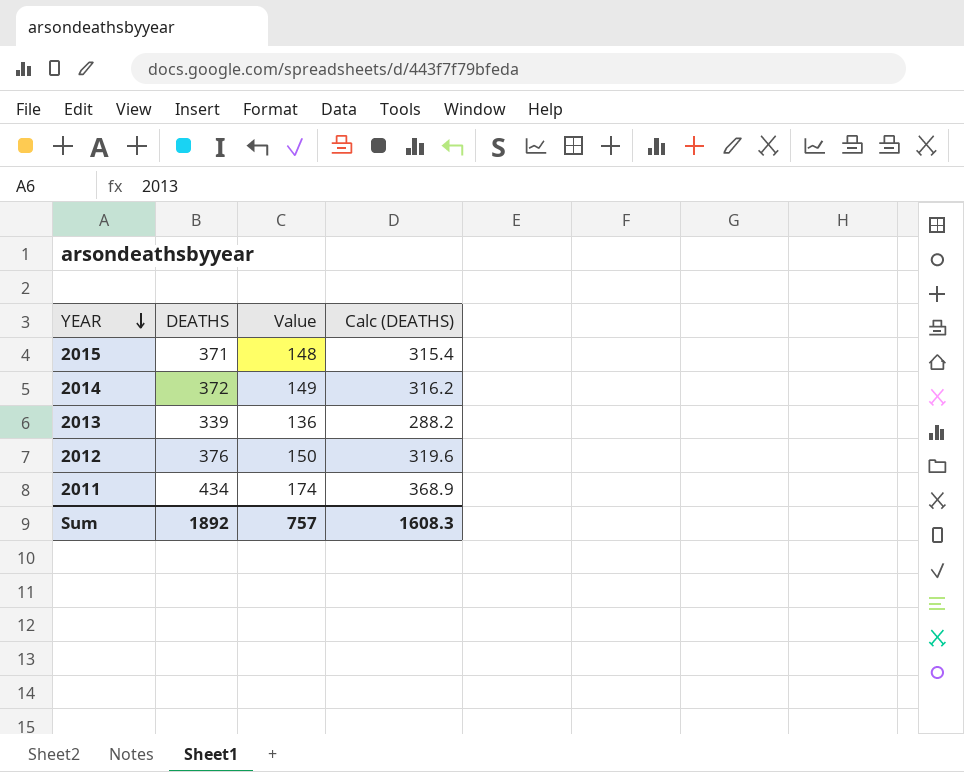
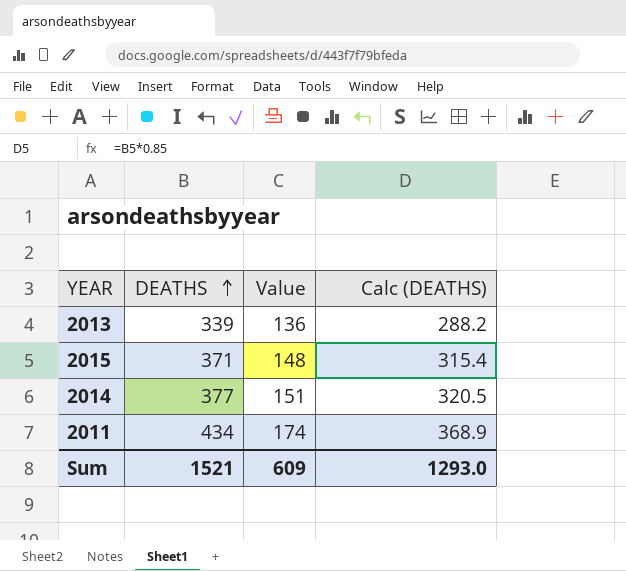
row order: YEAR descending -> DEATHS ascending
row 2012: 376 | 150 | 319.6 -> none
2014 | DEATHS: 372 -> 377
2014 | Value: 149 -> 151
2014 | Calc (DEATHS): 316.2 -> 320.5
Sum | DEATHS: 1892 -> 1521
Sum | Value: 757 -> 609
Sum | Calc (DEATHS): 1608.3 -> 1293.0

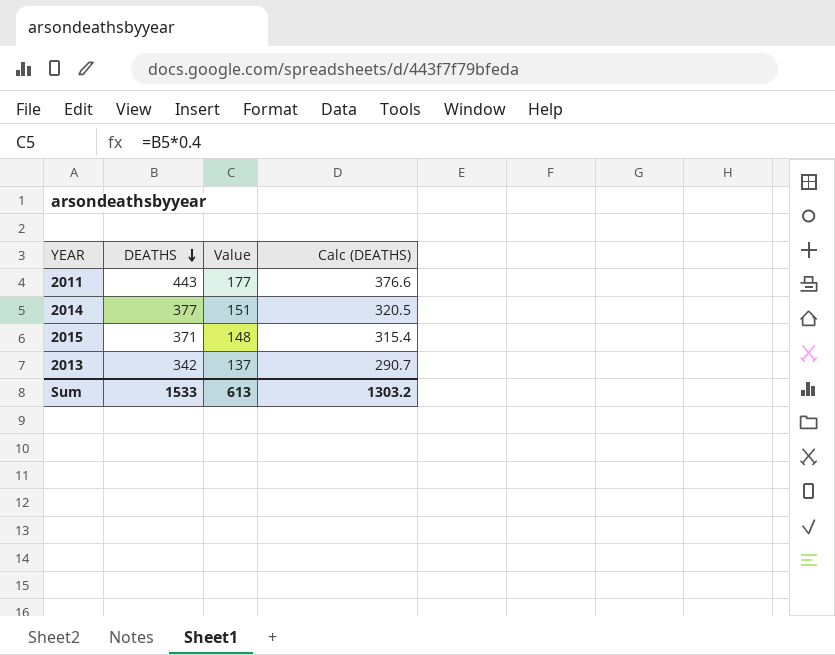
row order: DEATHS ascending -> DEATHS descending
2011 | DEATHS: 434 -> 443
2011 | Value: 174 -> 177
2011 | Calc (DEATHS): 368.9 -> 376.6
2013 | DEATHS: 339 -> 342
2013 | Value: 136 -> 137
2013 | Calc (DEATHS): 288.2 -> 290.7
Sum | DEATHS: 1521 -> 1533
Sum | Value: 609 -> 613
Sum | Calc (DEATHS): 1293.0 -> 1303.2

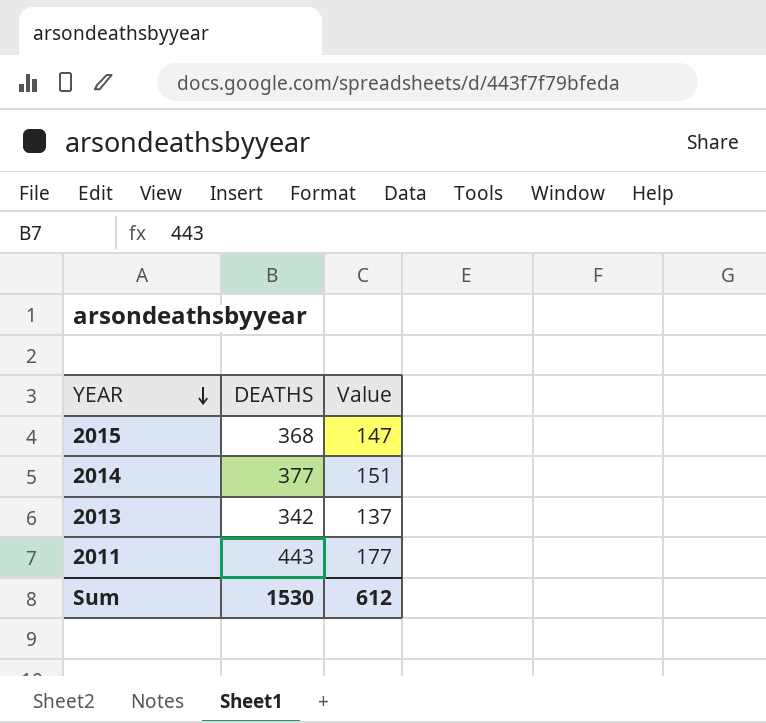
row order: DEATHS descending -> YEAR descending
column Calc (DEATHS) | formula: [DEATHS] * 0.85 -> none
2015 | DEATHS: 371 -> 368
2015 | Value: 148 -> 147
Sum | DEATHS: 1533 -> 1530
Sum | Value: 613 -> 612

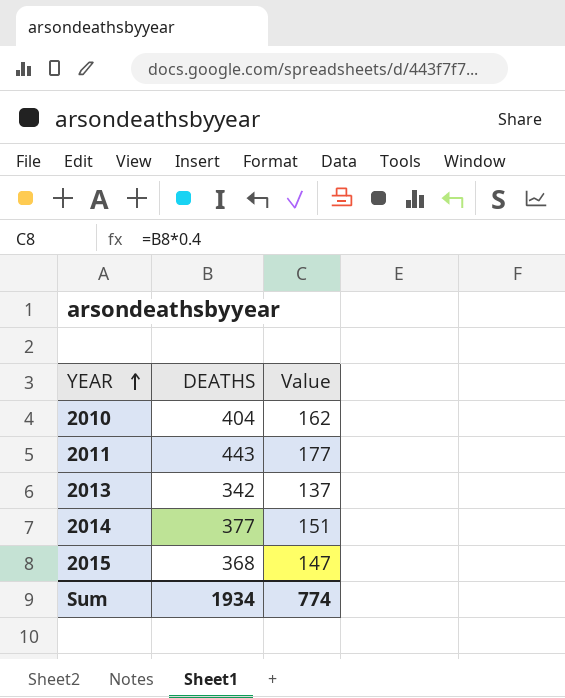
row order: YEAR descending -> YEAR ascending
row 2010: none -> 404 | 162
Sum | DEATHS: 1530 -> 1934
Sum | Value: 612 -> 774

